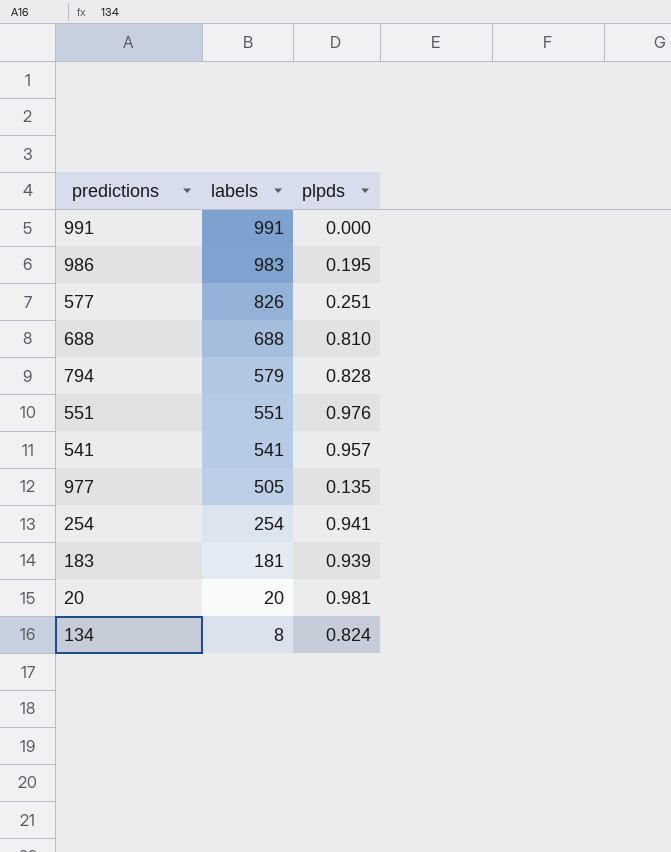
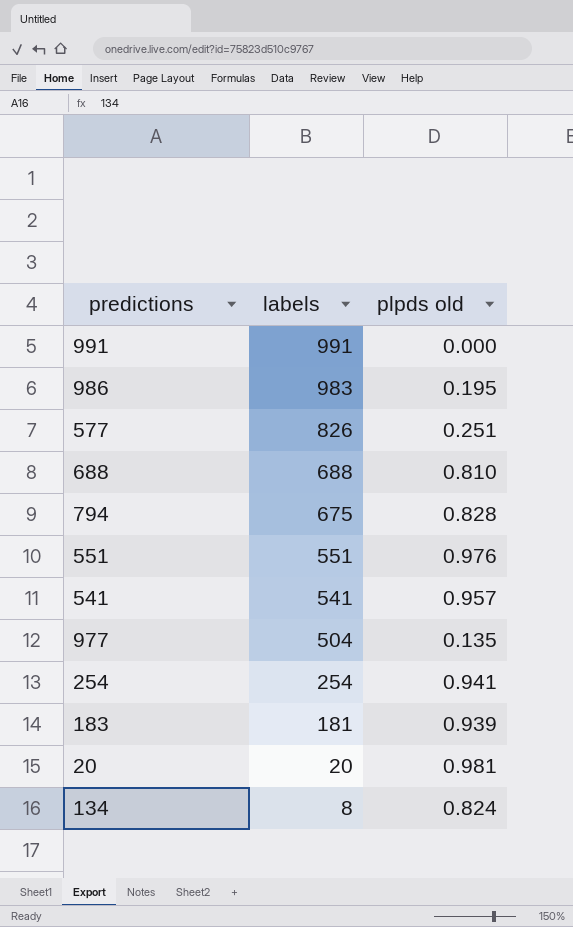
column name: plpds -> plpds old
794 | labels: 579 -> 675
977 | labels: 505 -> 504

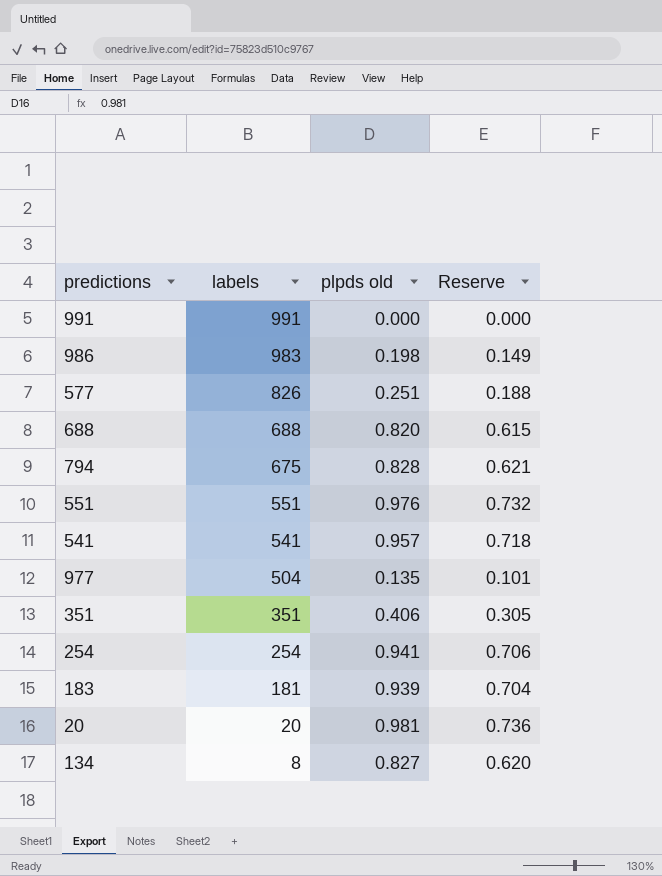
column Reserve | formula: none -> [plpds old] * 0.75
986 | plpds old: 0.195 -> 0.198
688 | plpds old: 0.810 -> 0.820
row 351: none -> 351 | 0.406 | 0.305
134 | plpds old: 0.824 -> 0.827

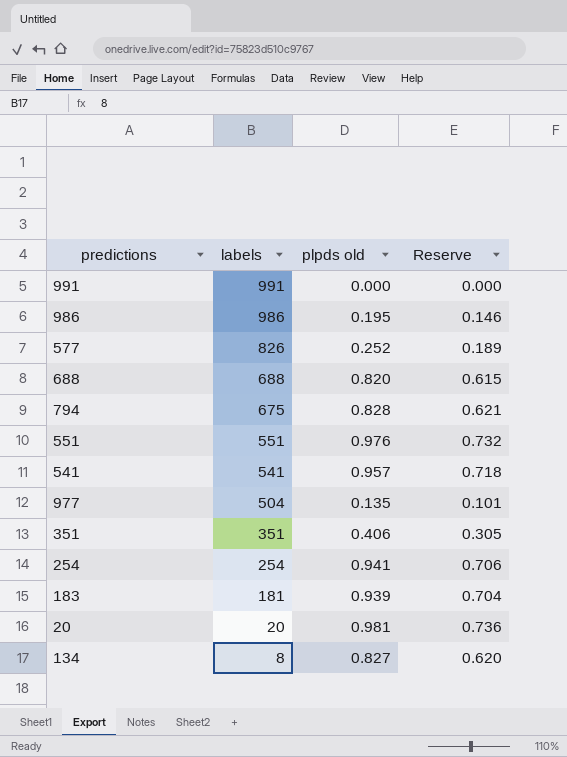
986 | labels: 983 -> 986
986 | plpds old: 0.198 -> 0.195
986 | Reserve: 0.149 -> 0.146
577 | plpds old: 0.251 -> 0.252
577 | Reserve: 0.188 -> 0.189

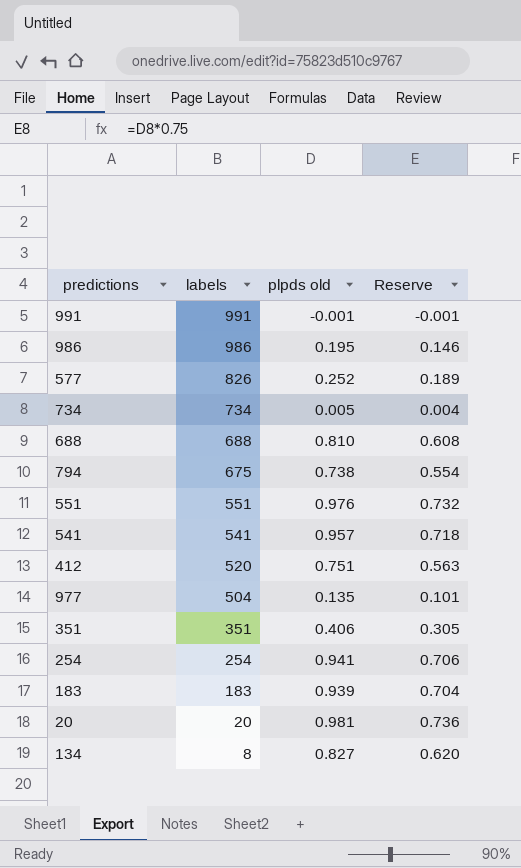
991 | plpds old: 0.000 -> -0.001
991 | Reserve: 0.000 -> -0.001
row 734: none -> 734 | 0.005 | 0.004
688 | plpds old: 0.820 -> 0.810
688 | Reserve: 0.615 -> 0.608
794 | plpds old: 0.828 -> 0.738
794 | Reserve: 0.621 -> 0.554
row 412: none -> 520 | 0.751 | 0.563
183 | labels: 181 -> 183

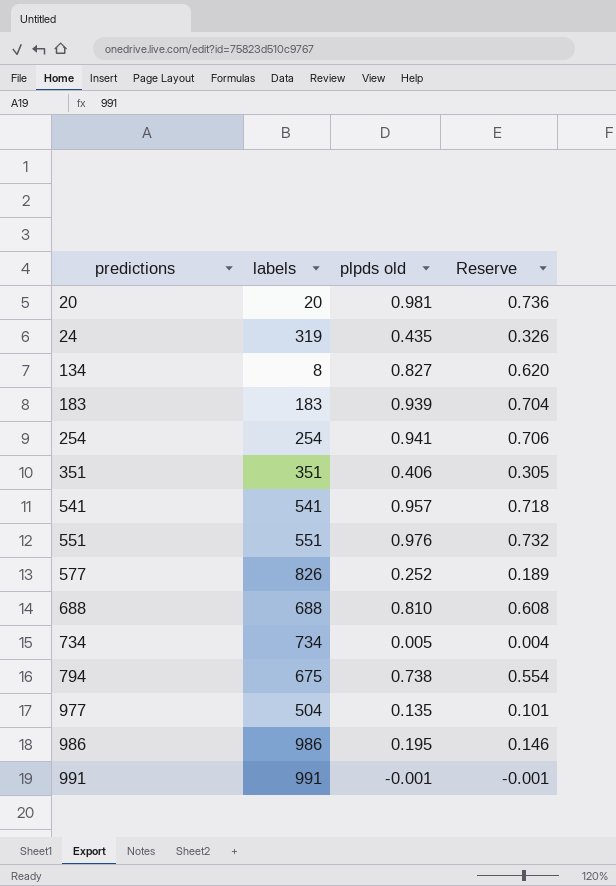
row order: labels descending -> predictions ascending
row 412: 520 | 0.751 | 0.563 -> none
row 24: none -> 319 | 0.435 | 0.326

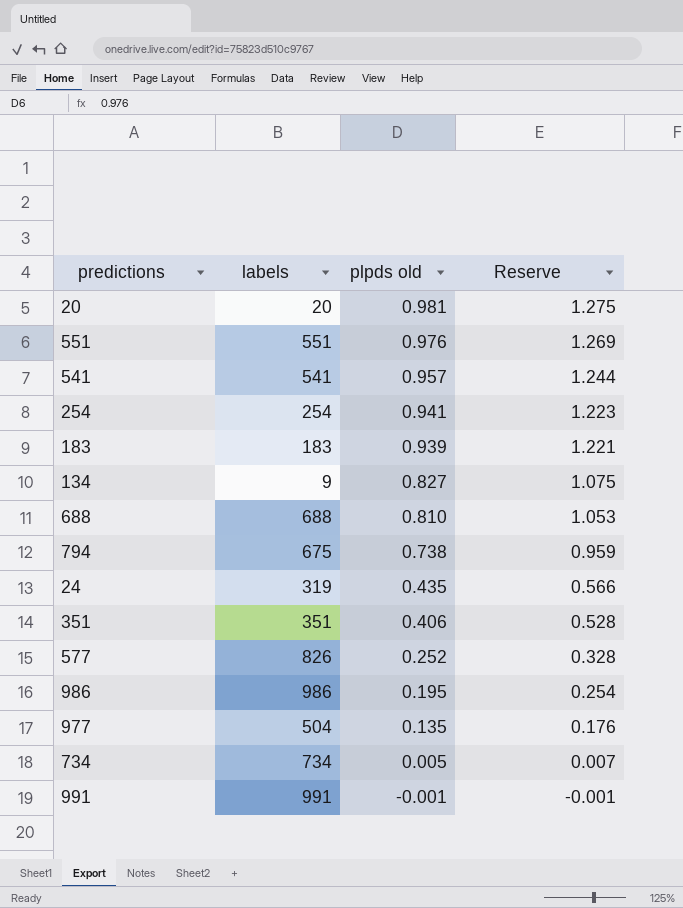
row order: predictions ascending -> plpds old descending
column Reserve | formula: [plpds old] * 0.75 -> [plpds old] * 1.3
134 | labels: 8 -> 9

